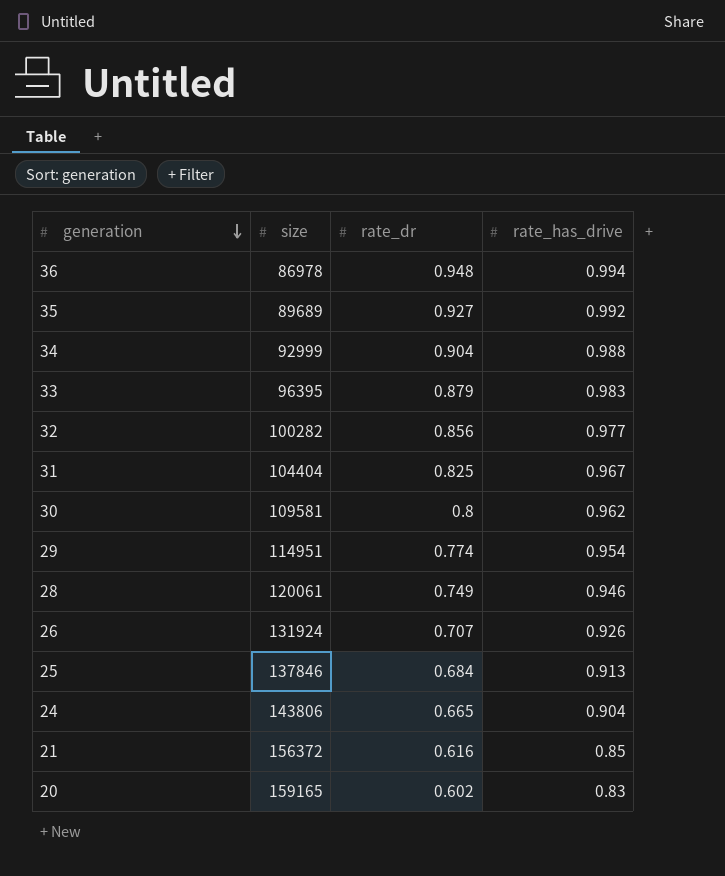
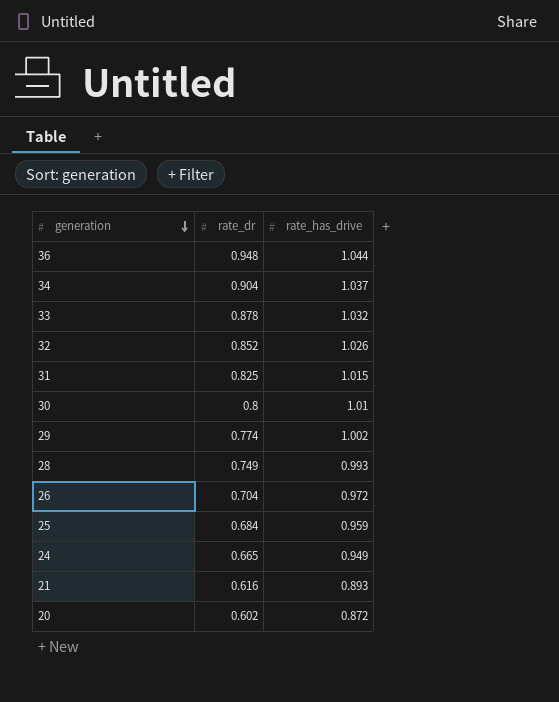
column size | position: 2 -> none
row 35: 89689 | 0.927 | 0.992 -> none
36 | rate_has_drive: 0.994 -> 1.044
34 | rate_has_drive: 0.988 -> 1.037
33 | rate_dr: 0.879 -> 0.878
33 | rate_has_drive: 0.983 -> 1.032
32 | rate_dr: 0.856 -> 0.852
32 | rate_has_drive: 0.977 -> 1.026
31 | rate_has_drive: 0.967 -> 1.015
30 | rate_has_drive: 0.962 -> 1.01
29 | rate_has_drive: 0.954 -> 1.002
28 | rate_has_drive: 0.946 -> 0.993
26 | rate_dr: 0.707 -> 0.704
26 | rate_has_drive: 0.926 -> 0.972
25 | rate_has_drive: 0.913 -> 0.959
24 | rate_has_drive: 0.904 -> 0.949
21 | rate_has_drive: 0.85 -> 0.893
20 | rate_has_drive: 0.83 -> 0.872

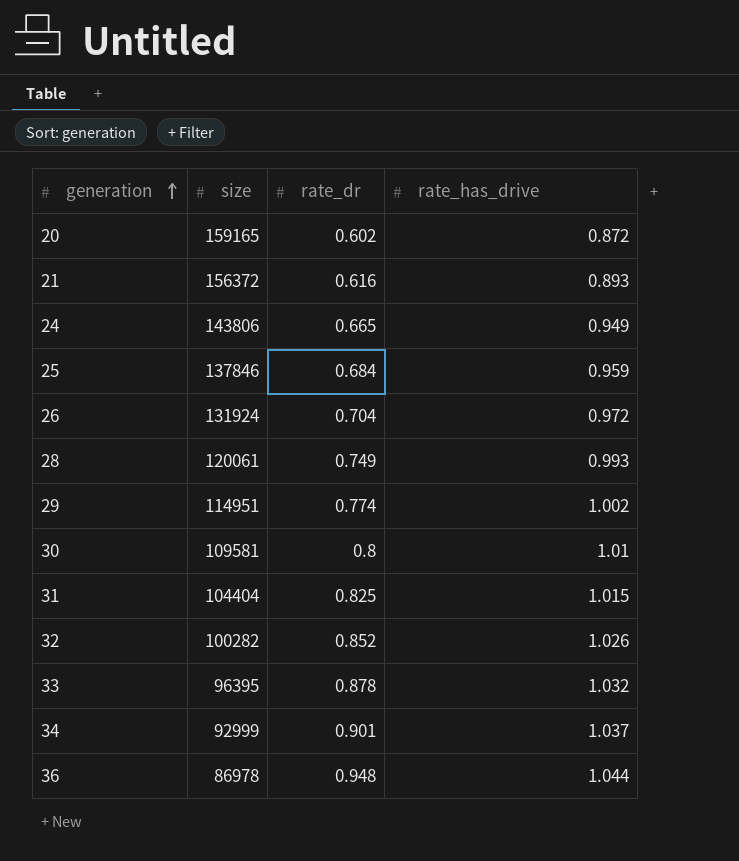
row order: generation descending -> generation ascending
column size | position: none -> 2
34 | rate_dr: 0.904 -> 0.901

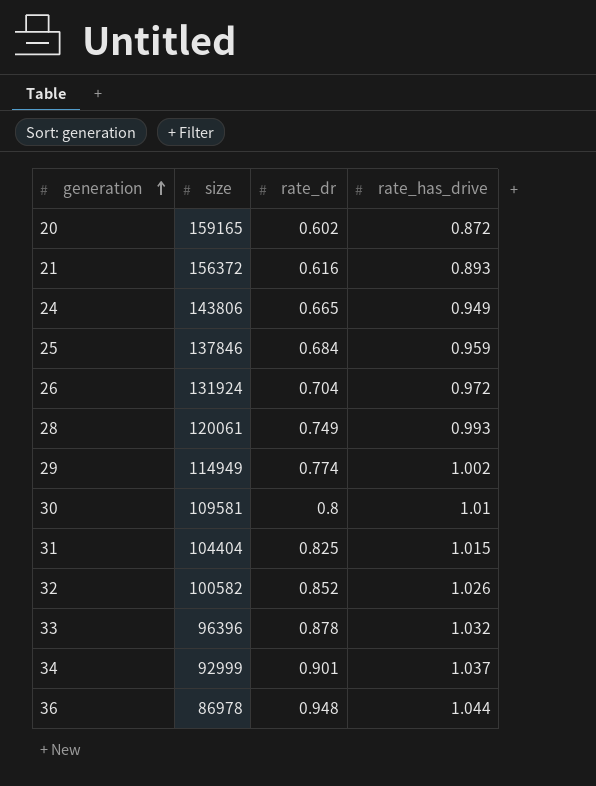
29 | size: 114951 -> 114949
32 | size: 100282 -> 100582
33 | size: 96395 -> 96396

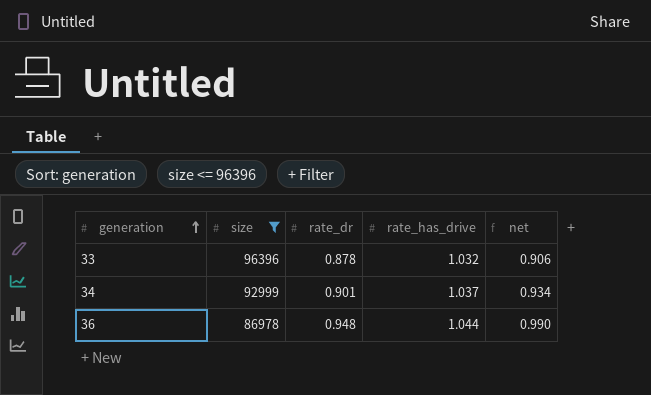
filter: none -> size <= 96396
column net | formula: none -> [rate_dr] * [rate_has_drive]

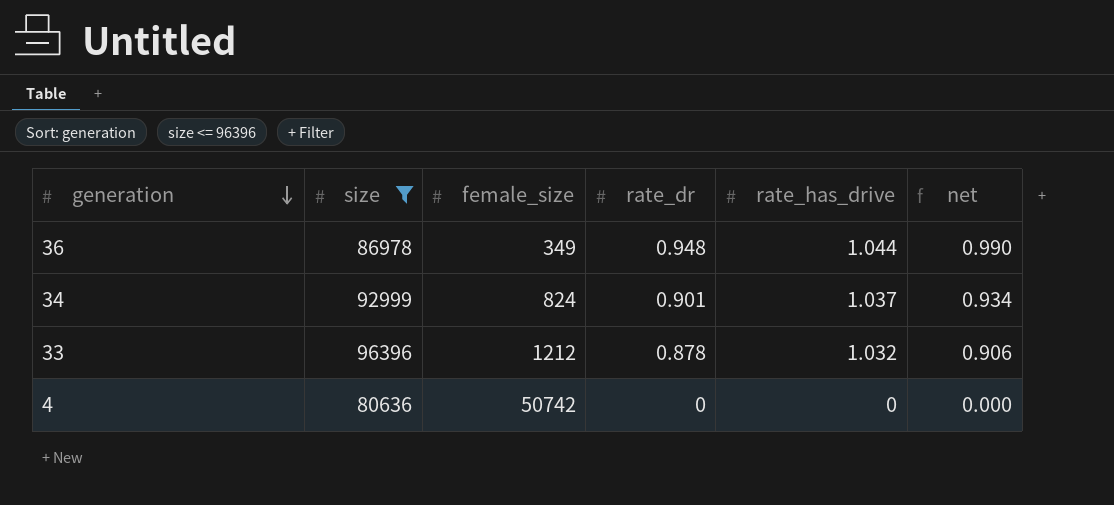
row order: generation ascending -> generation descending
column female_size | position: none -> 3
row 4: none -> 80636 | 50742 | 0 | 0 | 0.000

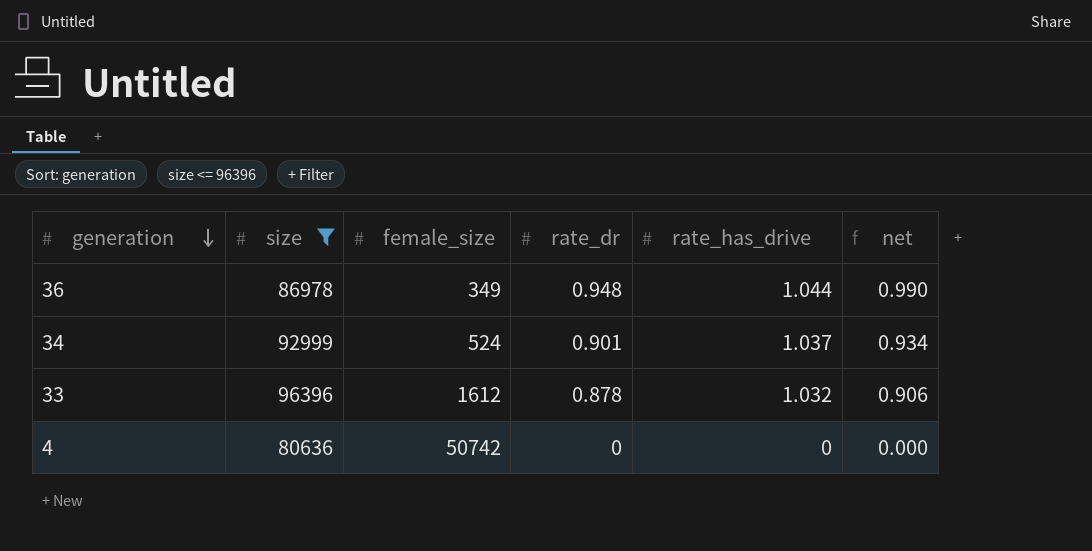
34 | female_size: 824 -> 524
33 | female_size: 1212 -> 1612

